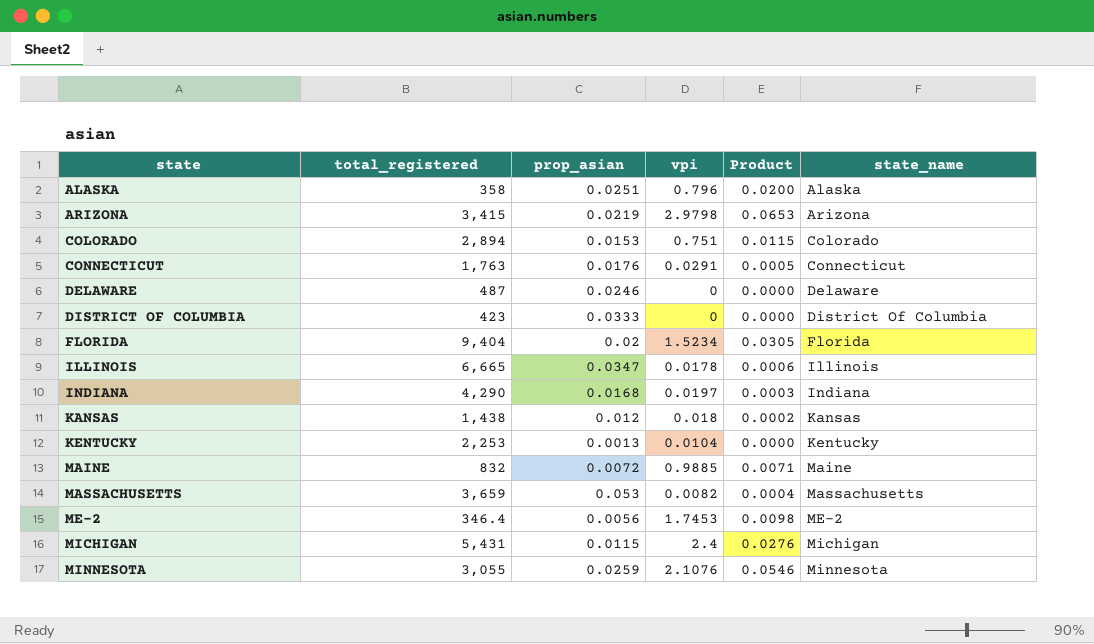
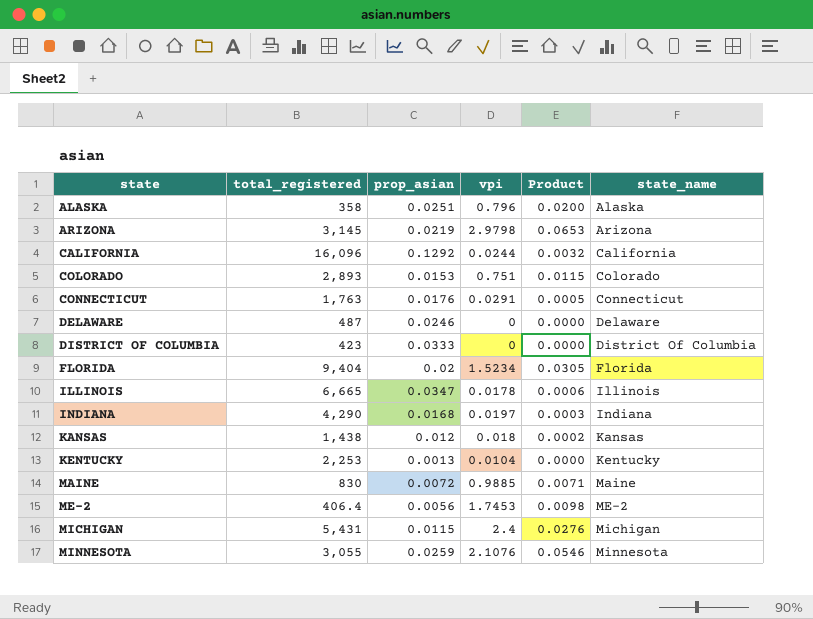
row MASSACHUSETTS: 3,659 | 0.053 | 0.0082 | 0.0004 | Massachusetts -> none
ARIZONA | total_registered: 3,415 -> 3,145
row CALIFORNIA: none -> 16,096 | 0.1292 | 0.0244 | 0.0032 | California
COLORADO | total_registered: 2,894 -> 2,893
MAINE | total_registered: 832 -> 830
ME-2 | total_registered: 346.4 -> 406.4

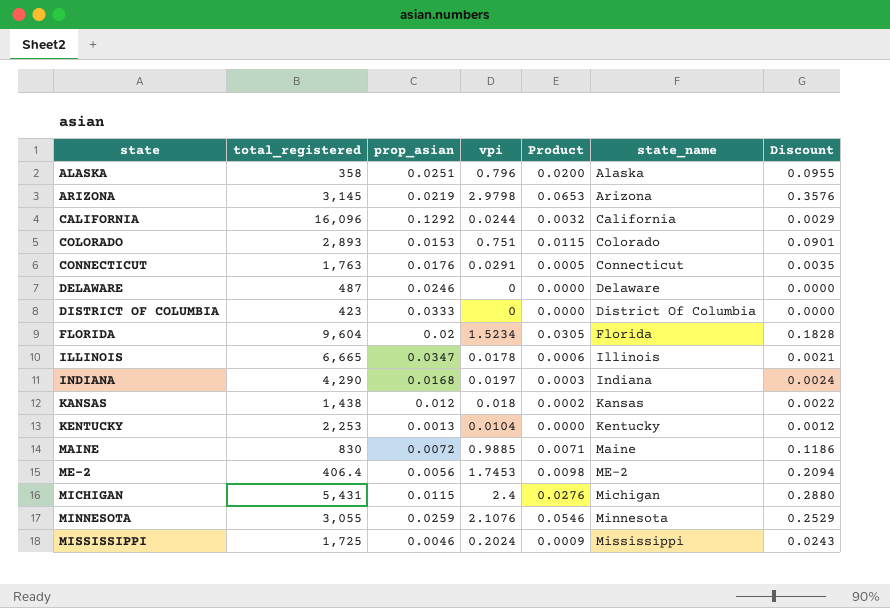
column Discount | formula: none -> [vpi] * 0.12
FLORIDA | total_registered: 9,404 -> 9,604
row MISSISSIPPI: none -> 1,725 | 0.0046 | 0.2024 | 0.0009 | Mississippi | 0.0243

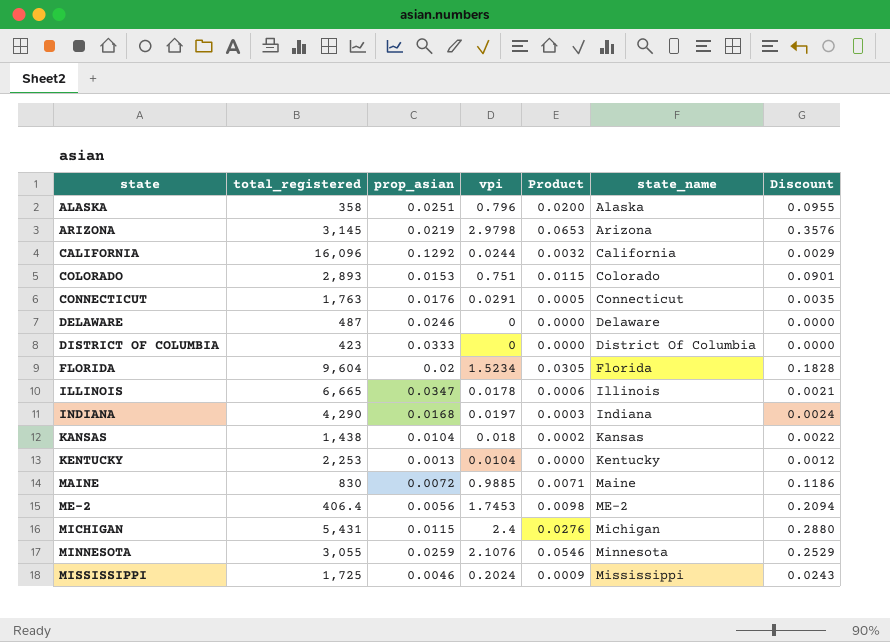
KANSAS | prop_asian: 0.012 -> 0.0104

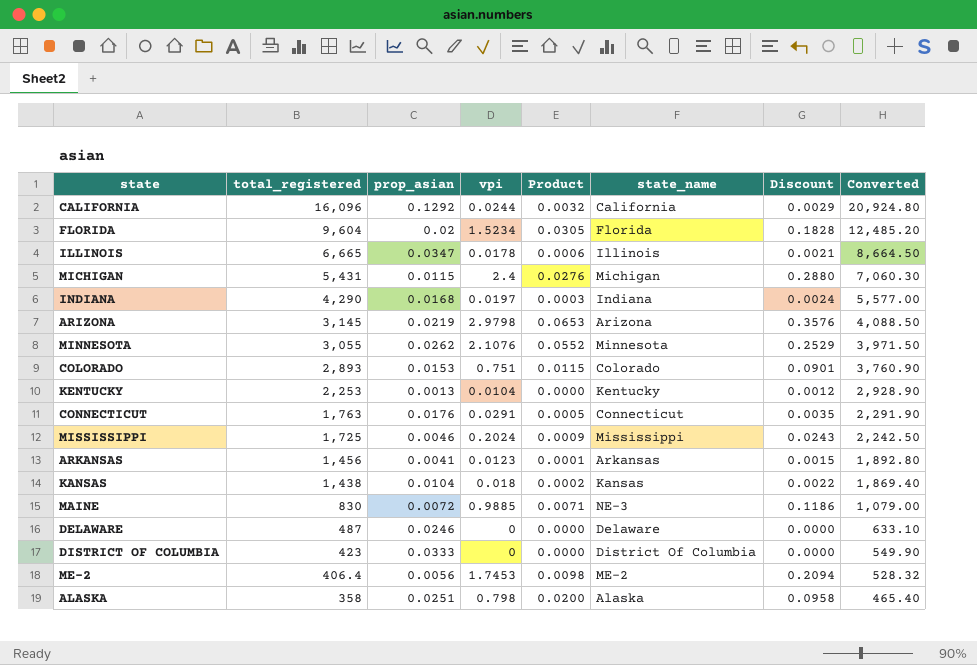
row order: state ascending -> total_registered descending
column Converted | formula: none -> [total_registered] * 1.3
MINNESOTA | prop_asian: 0.0259 -> 0.0262
MINNESOTA | Product: 0.0546 -> 0.0552
row ARKANSAS: none -> 1,456 | 0.0041 | 0.0123 | 0.0001 | Arkansas | 0.0015 | 1,892.80
MAINE | state_name: Maine -> NE-3
ALASKA | vpi: 0.796 -> 0.798
ALASKA | Discount: 0.0955 -> 0.0958

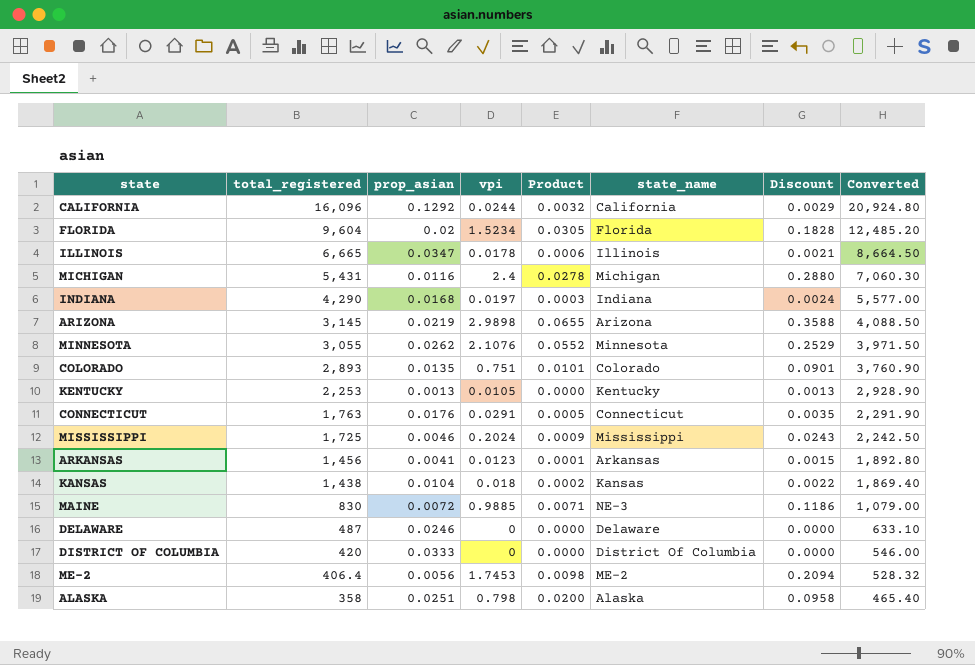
MICHIGAN | prop_asian: 0.0115 -> 0.0116
MICHIGAN | Product: 0.0276 -> 0.0278
ARIZONA | vpi: 2.9798 -> 2.9898
ARIZONA | Product: 0.0653 -> 0.0655
ARIZONA | Discount: 0.3576 -> 0.3588
COLORADO | prop_asian: 0.0153 -> 0.0135
COLORADO | Product: 0.0115 -> 0.0101
KENTUCKY | vpi: 0.0104 -> 0.0105
KENTUCKY | Discount: 0.0012 -> 0.0013
DISTRICT OF COLUMBIA | total_registered: 423 -> 420
DISTRICT OF COLUMBIA | Converted: 549.90 -> 546.00

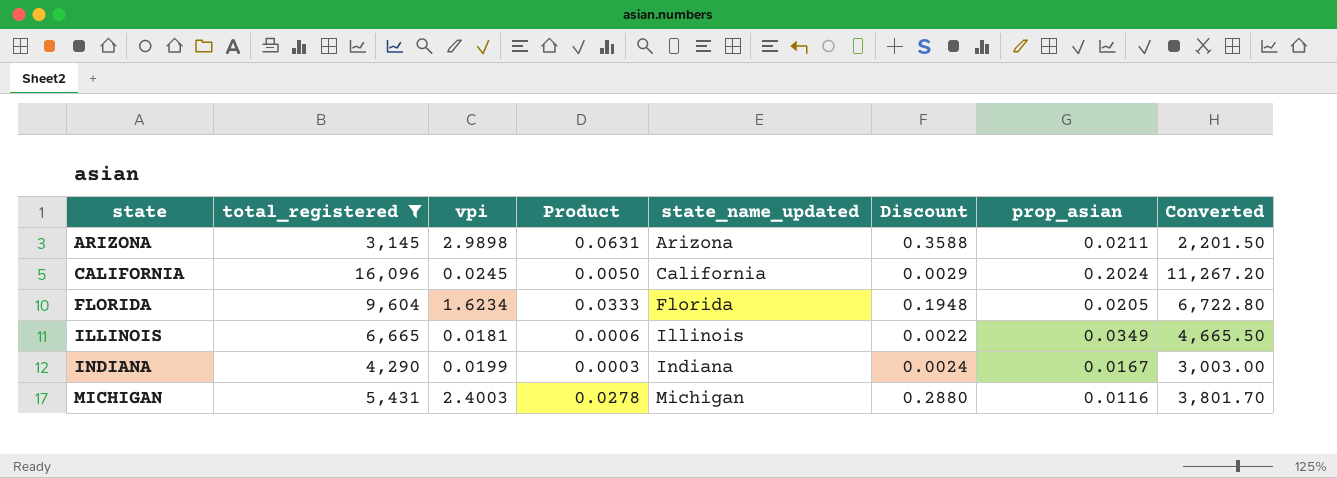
filter: none -> total_registered >= 3,145
row order: total_registered descending -> state ascending
column name: state_name -> state_name_updated
column prop_asian | position: 3 -> 7
column Converted | formula: [total_registered] * 1.3 -> [total_registered] * 0.7
ARIZONA | Product: 0.0655 -> 0.0631
ARIZONA | prop_asian: 0.0219 -> 0.0211
CALIFORNIA | vpi: 0.0244 -> 0.0245
CALIFORNIA | Product: 0.0032 -> 0.0050
CALIFORNIA | prop_asian: 0.1292 -> 0.2024
FLORIDA | vpi: 1.5234 -> 1.6234
FLORIDA | Product: 0.0305 -> 0.0333
FLORIDA | Discount: 0.1828 -> 0.1948
FLORIDA | prop_asian: 0.02 -> 0.0205
ILLINOIS | vpi: 0.0178 -> 0.0181
ILLINOIS | Discount: 0.0021 -> 0.0022
ILLINOIS | prop_asian: 0.0347 -> 0.0349
INDIANA | vpi: 0.0197 -> 0.0199
INDIANA | prop_asian: 0.0168 -> 0.0167
MICHIGAN | vpi: 2.4 -> 2.4003

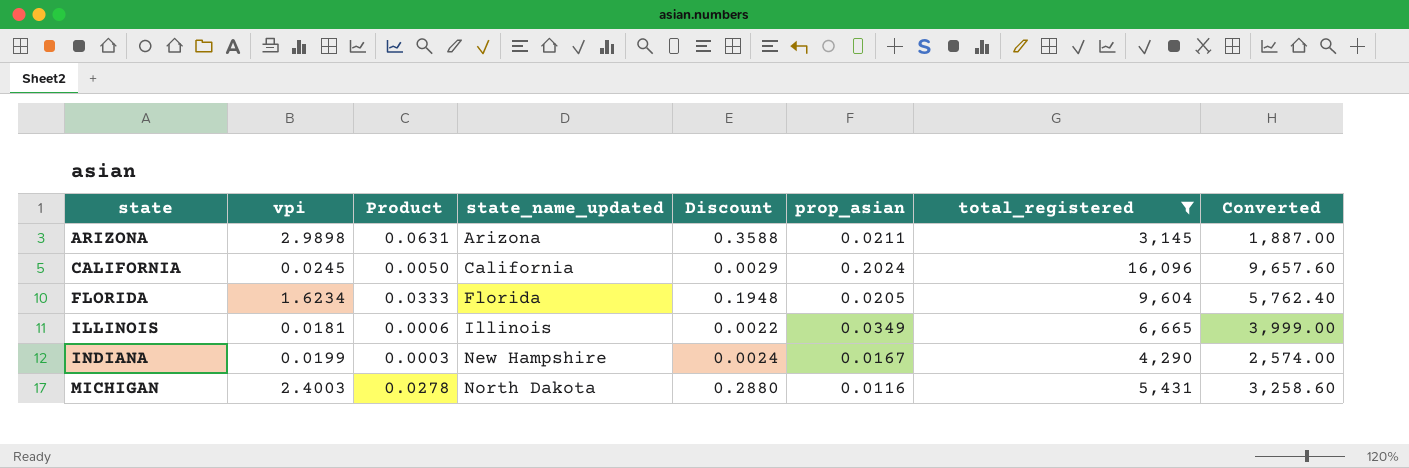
column total_registered | position: 2 -> 7
column Converted | formula: [total_registered] * 0.7 -> [total_registered] * 0.6
INDIANA | state_name_updated: Indiana -> New Hampshire
MICHIGAN | state_name_updated: Michigan -> North Dakota

